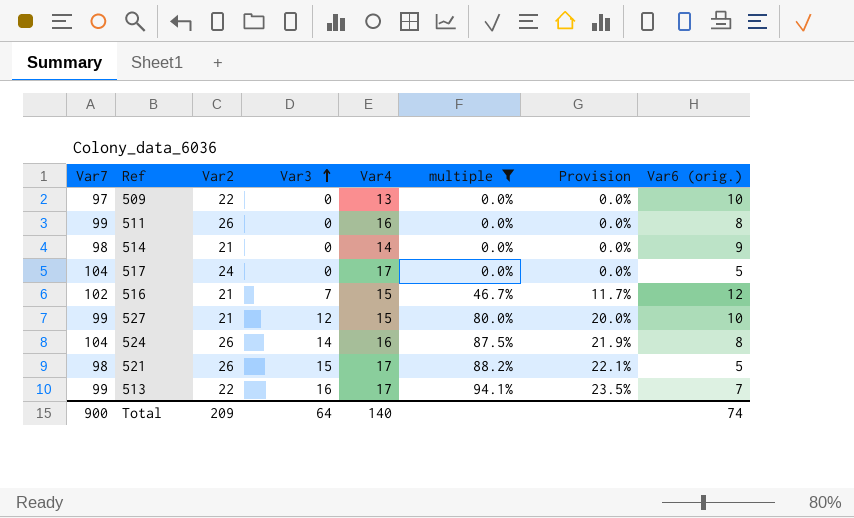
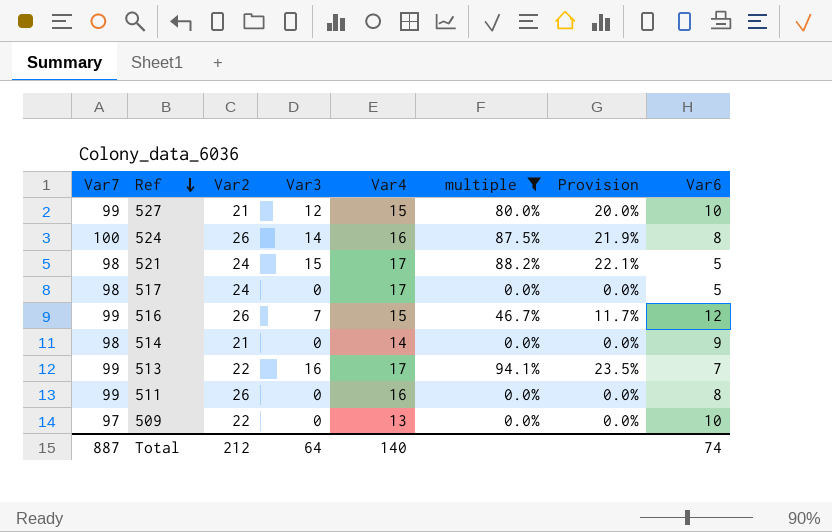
row order: Var3 ascending -> Ref descending
column name: Var6 (orig.) -> Var6
524 | Var7: 104 -> 100
521 | Var2: 26 -> 24
517 | Var7: 104 -> 98
516 | Var7: 102 -> 99
516 | Var2: 21 -> 26
Total | Var7: 900 -> 887
Total | Var2: 209 -> 212

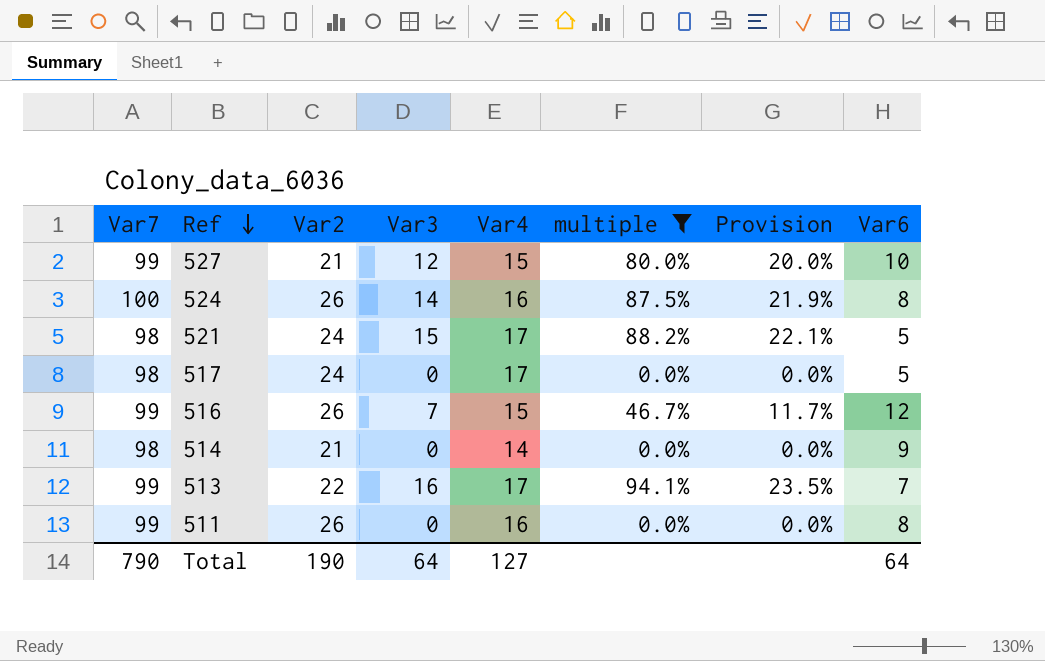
row 509: 97 | 22 | 0 | 13 | 0.0% | 0.0% | 10 -> none
Total | Var7: 887 -> 790
Total | Var2: 212 -> 190
Total | Var4: 140 -> 127
Total | Var6: 74 -> 64

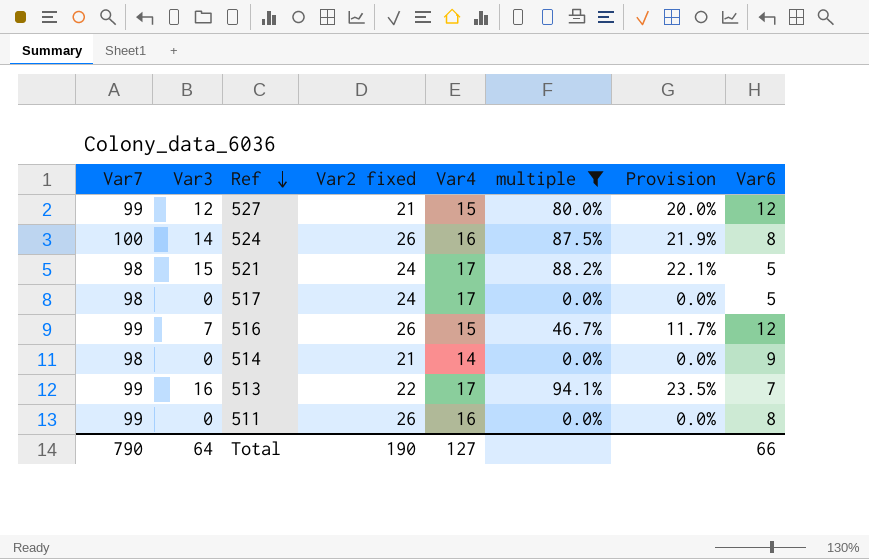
column Var3 | position: 4 -> 2
column name: Var2 -> Var2 fixed
527 | Var6: 10 -> 12
Total | Var6: 64 -> 66

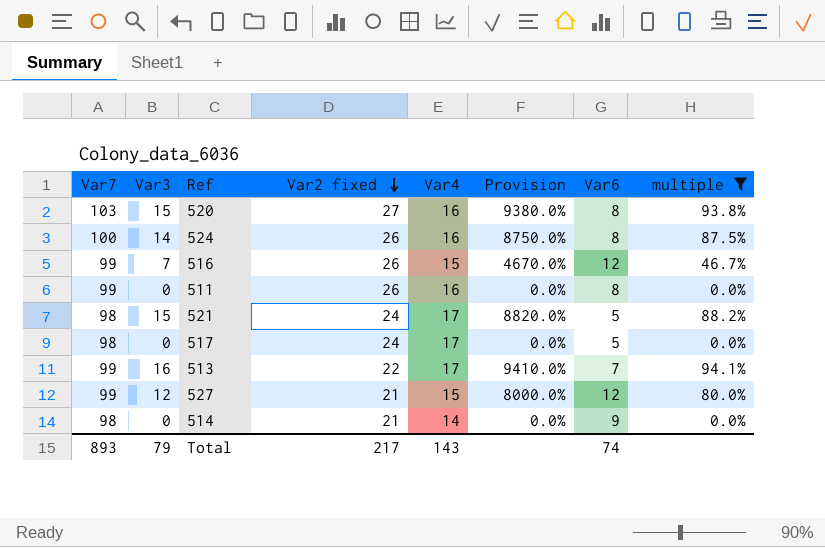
row order: Ref descending -> Var2 fixed descending
column Provision | formula: [multiple] * 0.25 -> [multiple] * 100
column multiple | position: 6 -> 8
row 520: none -> 103 | 15 | 27 | 16 | 9380.0% | 8 | 93.8%
Total | Var7: 790 -> 893
Total | Var3: 64 -> 79
Total | Var2 fixed: 190 -> 217
Total | Var4: 127 -> 143
Total | Var6: 66 -> 74

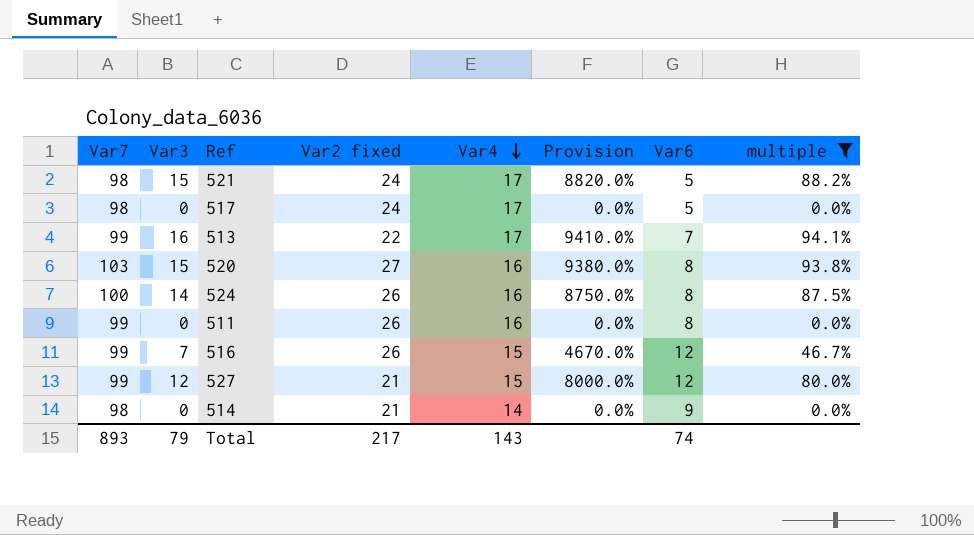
row order: Var2 fixed descending -> Var4 descending

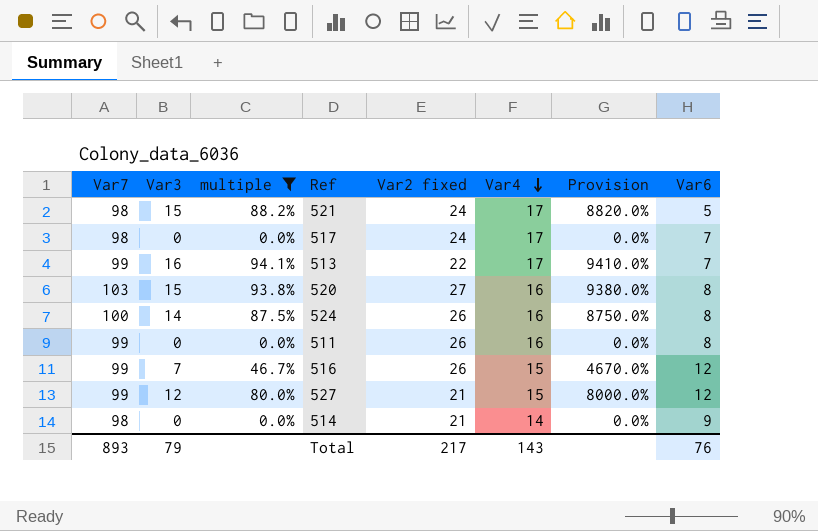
column multiple | position: 8 -> 3
517 | Var6: 5 -> 7
Total | Var6: 74 -> 76

